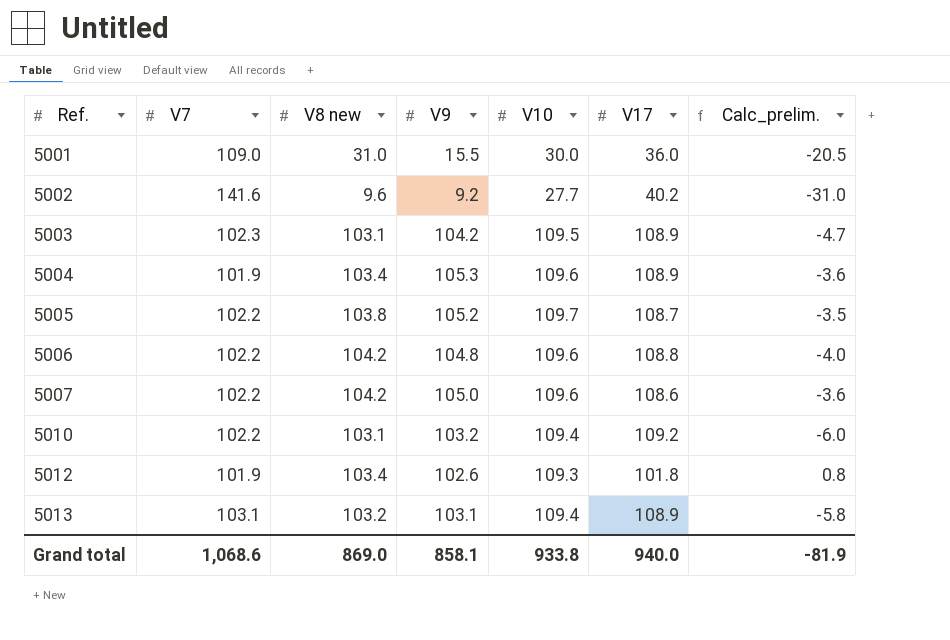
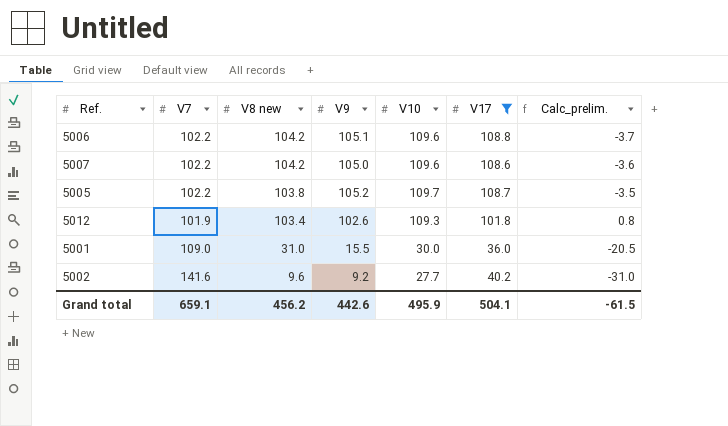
filter: none -> V17 <= 108.8
row order: Ref. ascending -> V8 new descending
5006 | V9: 104.8 -> 105.1
5006 | Calc_prelim.: -4.0 -> -3.7
Grand total | V7: 1,068.6 -> 659.1
Grand total | V8 new: 869.0 -> 456.2
Grand total | V9: 858.1 -> 442.6
Grand total | V10: 933.8 -> 495.9
Grand total | V17: 940.0 -> 504.1
Grand total | Calc_prelim.: -81.9 -> -61.5

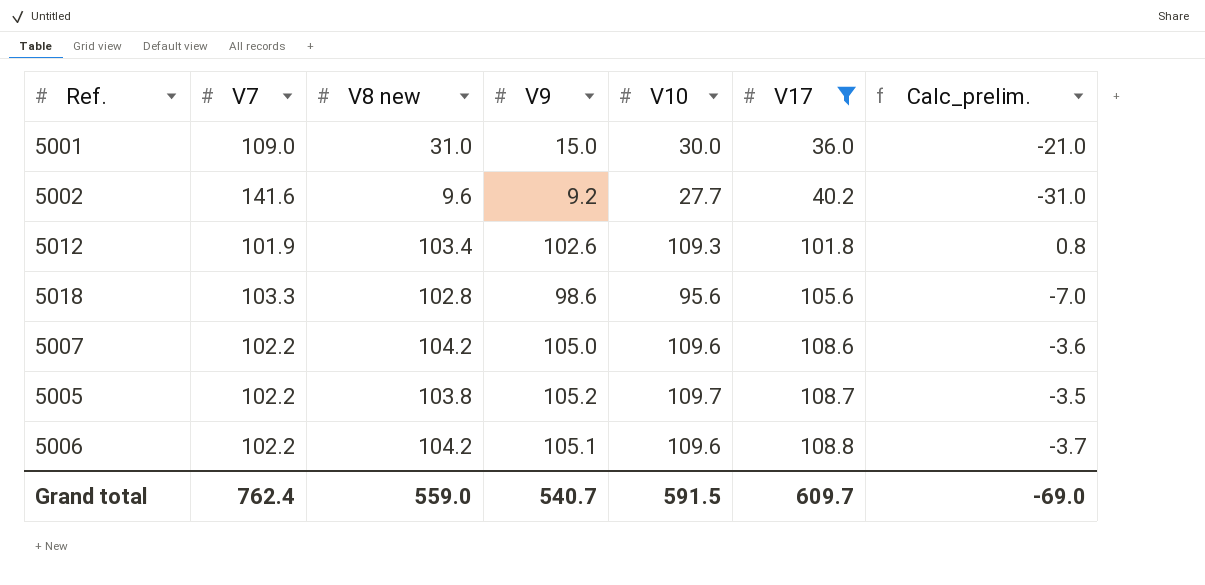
row order: V8 new descending -> V17 ascending
5001 | V9: 15.5 -> 15.0
5001 | Calc_prelim.: -20.5 -> -21.0
row 5018: none -> 103.3 | 102.8 | 98.6 | 95.6 | 105.6 | -7.0
Grand total | V7: 659.1 -> 762.4
Grand total | V8 new: 456.2 -> 559.0
Grand total | V9: 442.6 -> 540.7
Grand total | V10: 495.9 -> 591.5
Grand total | V17: 504.1 -> 609.7
Grand total | Calc_prelim.: -61.5 -> -69.0

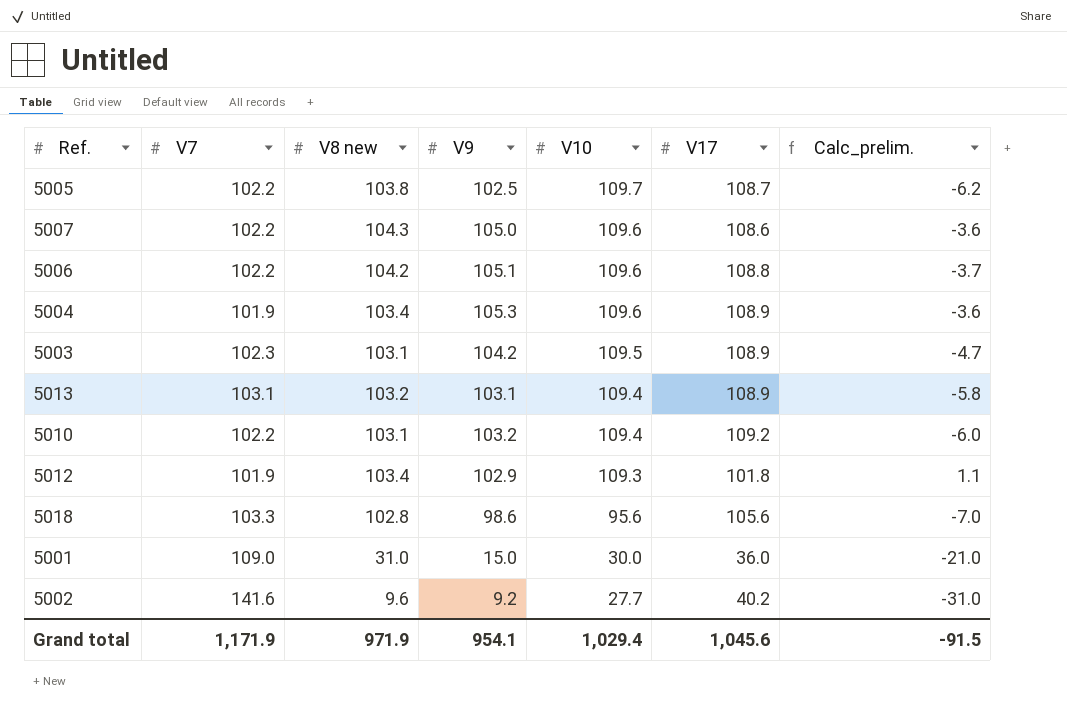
filter: V17 <= 108.8 -> none
row order: V17 ascending -> V10 descending
5005 | V9: 105.2 -> 102.5
5005 | Calc_prelim.: -3.5 -> -6.2
5007 | V8 new: 104.2 -> 104.3
5012 | V9: 102.6 -> 102.9
5012 | Calc_prelim.: 0.8 -> 1.1
Grand total | V7: 762.4 -> 1,171.9
Grand total | V8 new: 559.0 -> 971.9
Grand total | V9: 540.7 -> 954.1
Grand total | V10: 591.5 -> 1,029.4
Grand total | V17: 609.7 -> 1,045.6
Grand total | Calc_prelim.: -69.0 -> -91.5

